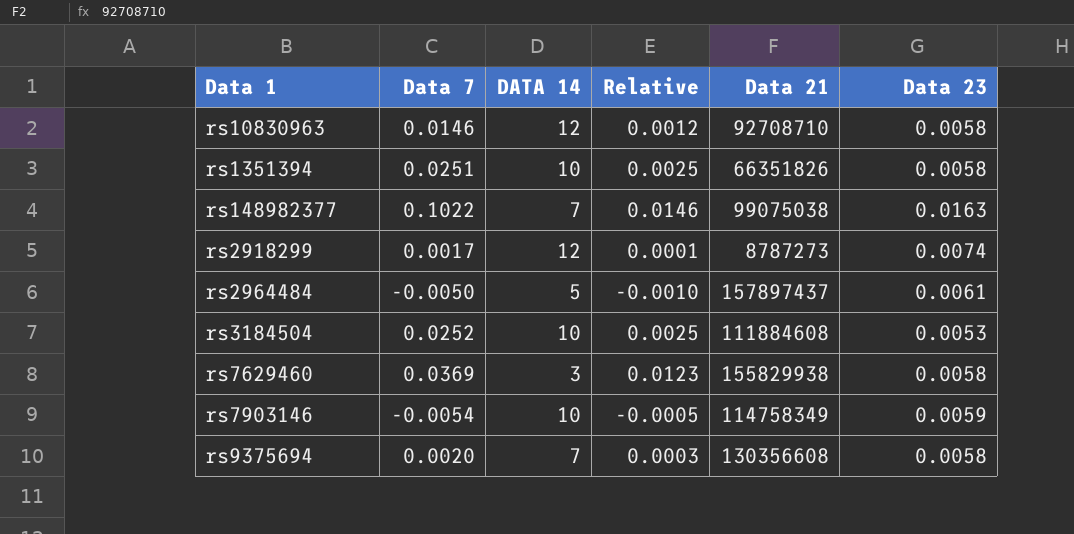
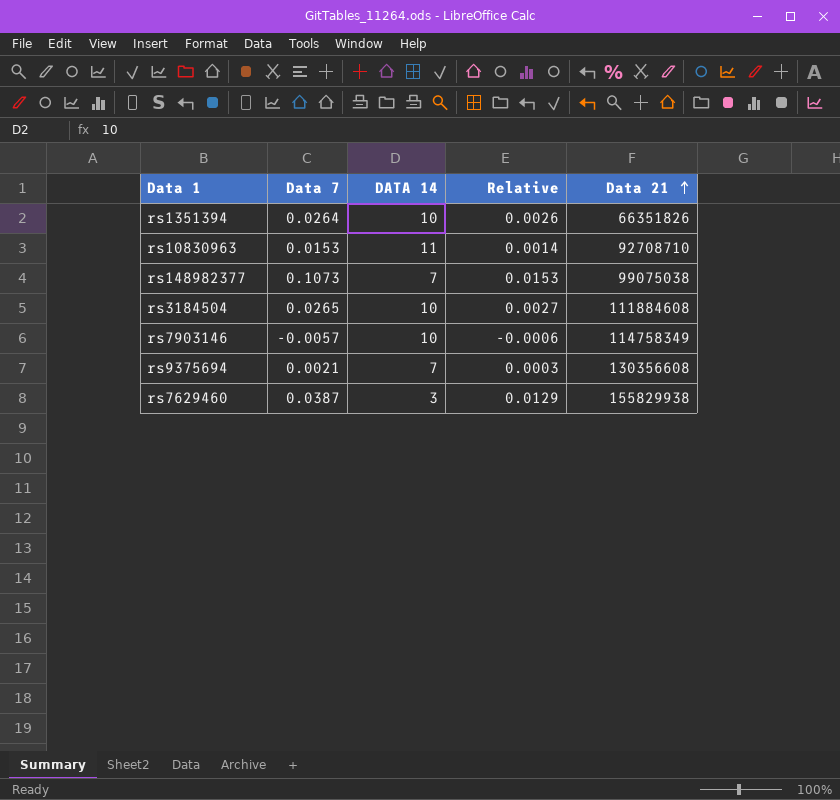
row order: none -> Data 21 ascending
column Data 23 | position: 6 -> none
row rs2918299: 0.0017 | 12 | 0.0001 | 8787273 | 0.0074 -> none
row rs2964484: -0.0050 | 5 | -0.0010 | 157897437 | 0.0061 -> none
rs1351394 | Data 7: 0.0251 -> 0.0264
rs1351394 | Relative: 0.0025 -> 0.0026
rs10830963 | Data 7: 0.0146 -> 0.0153
rs10830963 | DATA 14: 12 -> 11
rs10830963 | Relative: 0.0012 -> 0.0014
rs148982377 | Data 7: 0.1022 -> 0.1073
rs148982377 | Relative: 0.0146 -> 0.0153
rs3184504 | Data 7: 0.0252 -> 0.0265
rs3184504 | Relative: 0.0025 -> 0.0027
rs7903146 | Data 7: -0.0054 -> -0.0057
rs7903146 | Relative: -0.0005 -> -0.0006
rs9375694 | Data 7: 0.0020 -> 0.0021
rs7629460 | Data 7: 0.0369 -> 0.0387
rs7629460 | Relative: 0.0123 -> 0.0129

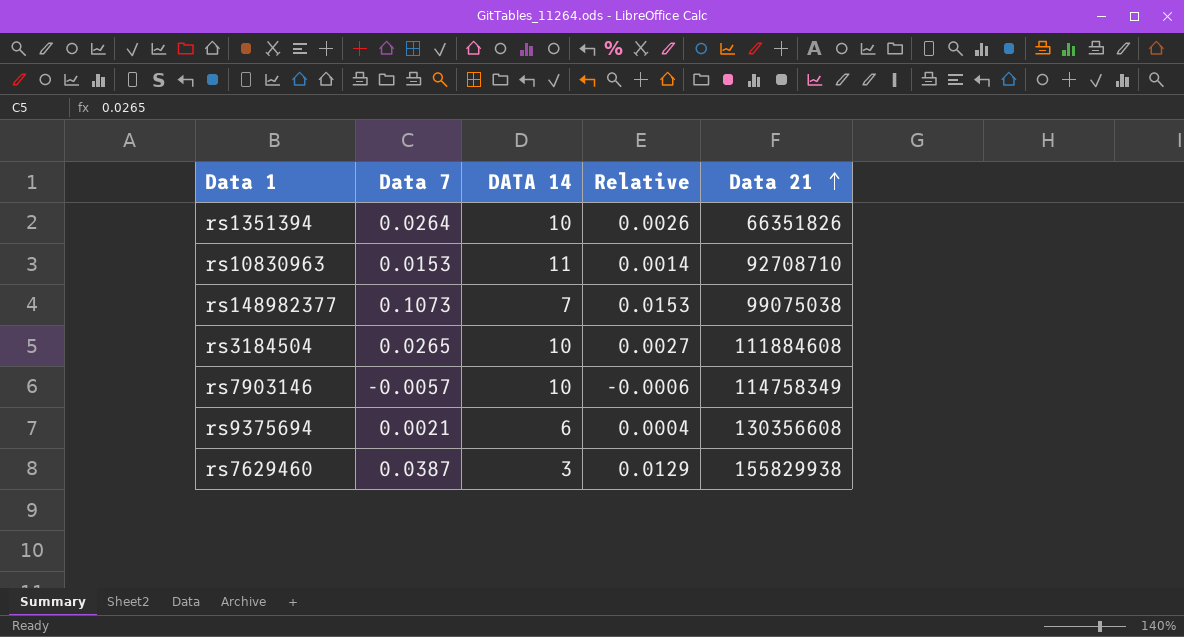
rs9375694 | DATA 14: 7 -> 6
rs9375694 | Relative: 0.0003 -> 0.0004

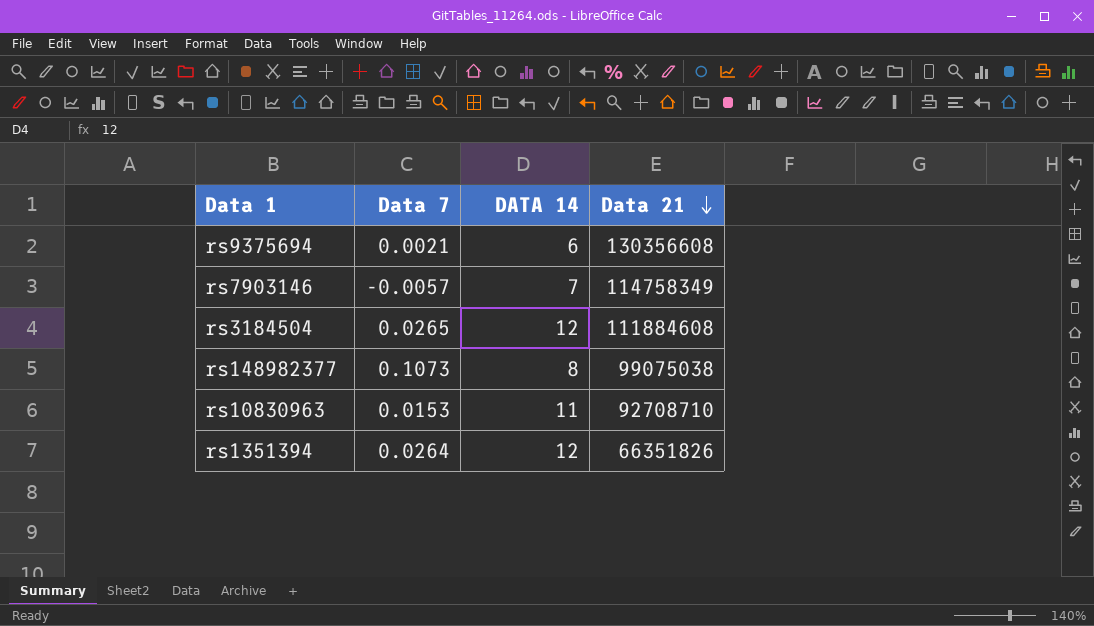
row order: Data 21 ascending -> Data 21 descending
column Relative | formula: [Data 7] / [DATA 14] -> none
row rs7629460: 0.0387 | 3 | 0.0129 | 155829938 -> none
rs7903146 | DATA 14: 10 -> 7
rs3184504 | DATA 14: 10 -> 12
rs148982377 | DATA 14: 7 -> 8
rs1351394 | DATA 14: 10 -> 12

